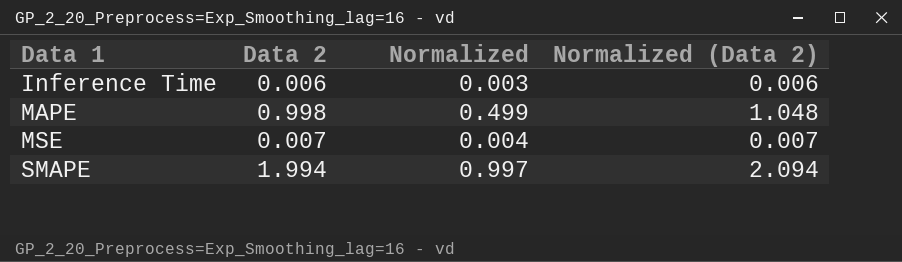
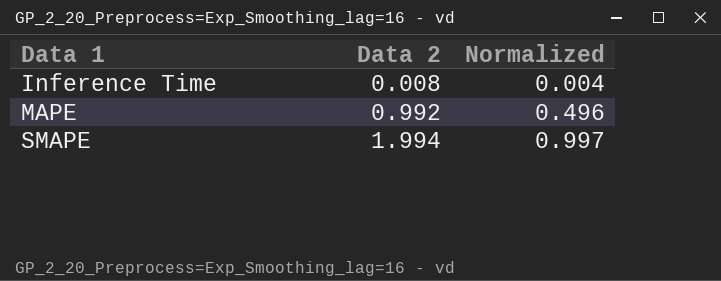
column Normalized (Data 2) | formula: [Data 2] * 1.05 -> none
row MSE: 0.007 | 0.004 | 0.007 -> none
Inference Time | Data 2: 0.006 -> 0.008
Inference Time | Normalized: 0.003 -> 0.004
MAPE | Data 2: 0.998 -> 0.992
MAPE | Normalized: 0.499 -> 0.496

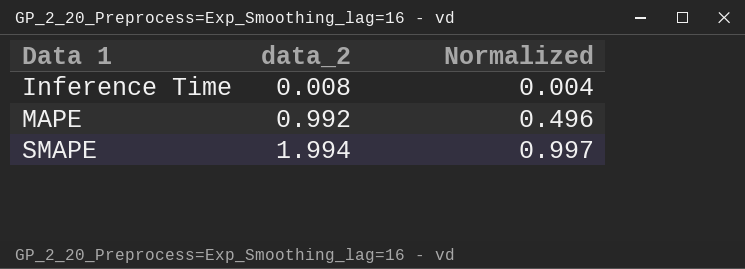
column name: Data 2 -> data_2

